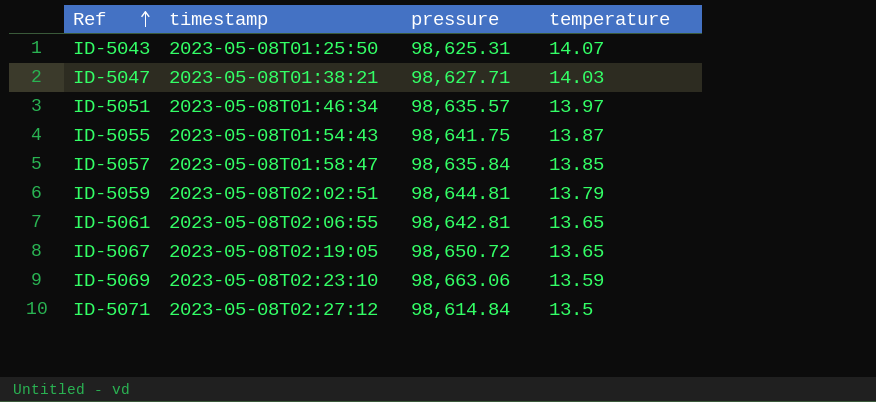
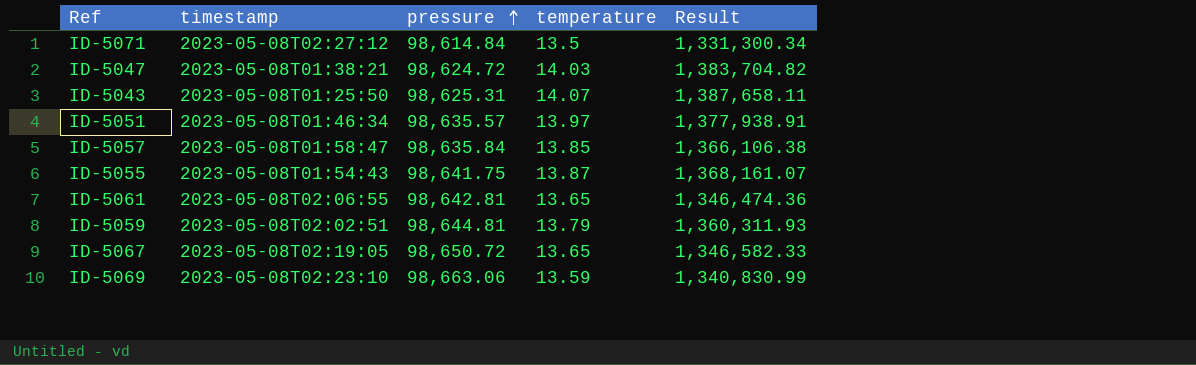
row order: Ref ascending -> pressure ascending
column Result | formula: none -> [pressure] * [temperature]
ID-5047 | pressure: 98,627.71 -> 98,624.72

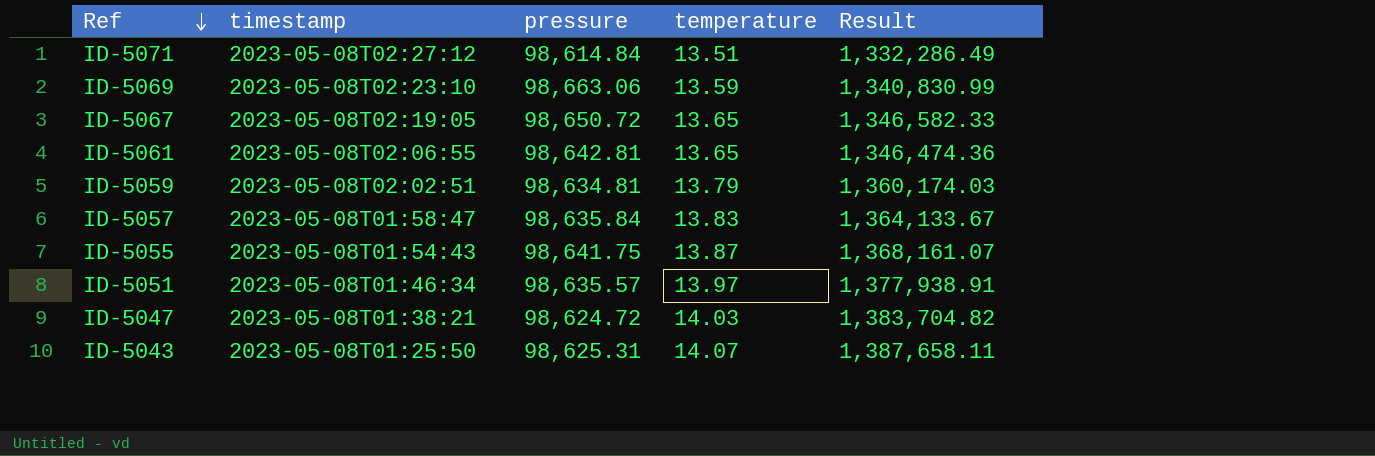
row order: pressure ascending -> Ref descending
ID-5071 | temperature: 13.5 -> 13.51
ID-5071 | Result: 1,331,300.34 -> 1,332,286.49
ID-5059 | pressure: 98,644.81 -> 98,634.81
ID-5059 | Result: 1,360,311.93 -> 1,360,174.03
ID-5057 | temperature: 13.85 -> 13.83
ID-5057 | Result: 1,366,106.38 -> 1,364,133.67

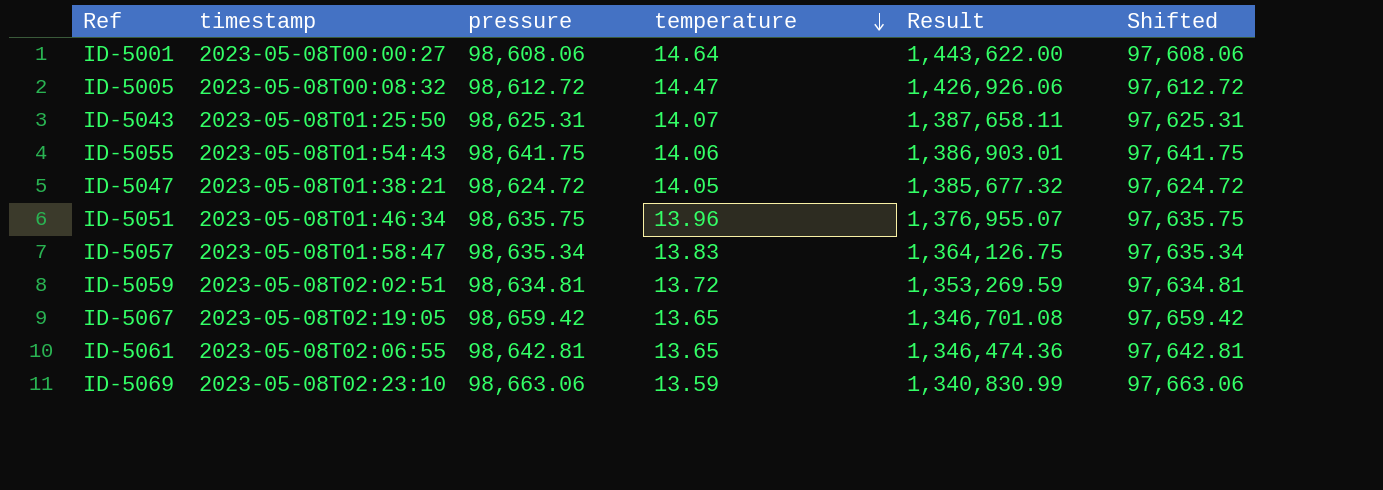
row order: Ref descending -> temperature descending
column Shifted | formula: none -> [pressure] - 1000
row ID-5071: 2023-05-08T02:27:12 | 98,614.84 | 13.51 | 1,332,286.49 -> none
row ID-5001: none -> 2023-05-08T00:00:27 | 98,608.06 | 14.64 | 1,443,622.00 | 97,608.06
row ID-5005: none -> 2023-05-08T00:08:32 | 98,612.72 | 14.47 | 1,426,926.06 | 97,612.72
ID-5055 | temperature: 13.87 -> 14.06
ID-5055 | Result: 1,368,161.07 -> 1,386,903.01
ID-5047 | temperature: 14.03 -> 14.05
ID-5047 | Result: 1,383,704.82 -> 1,385,677.32
ID-5051 | pressure: 98,635.57 -> 98,635.75
ID-5051 | temperature: 13.97 -> 13.96
ID-5051 | Result: 1,377,938.91 -> 1,376,955.07
ID-5057 | pressure: 98,635.84 -> 98,635.34
ID-5057 | Result: 1,364,133.67 -> 1,364,126.75
ID-5059 | temperature: 13.79 -> 13.72
ID-5059 | Result: 1,360,174.03 -> 1,353,269.59
ID-5067 | pressure: 98,650.72 -> 98,659.42
ID-5067 | Result: 1,346,582.33 -> 1,346,701.08

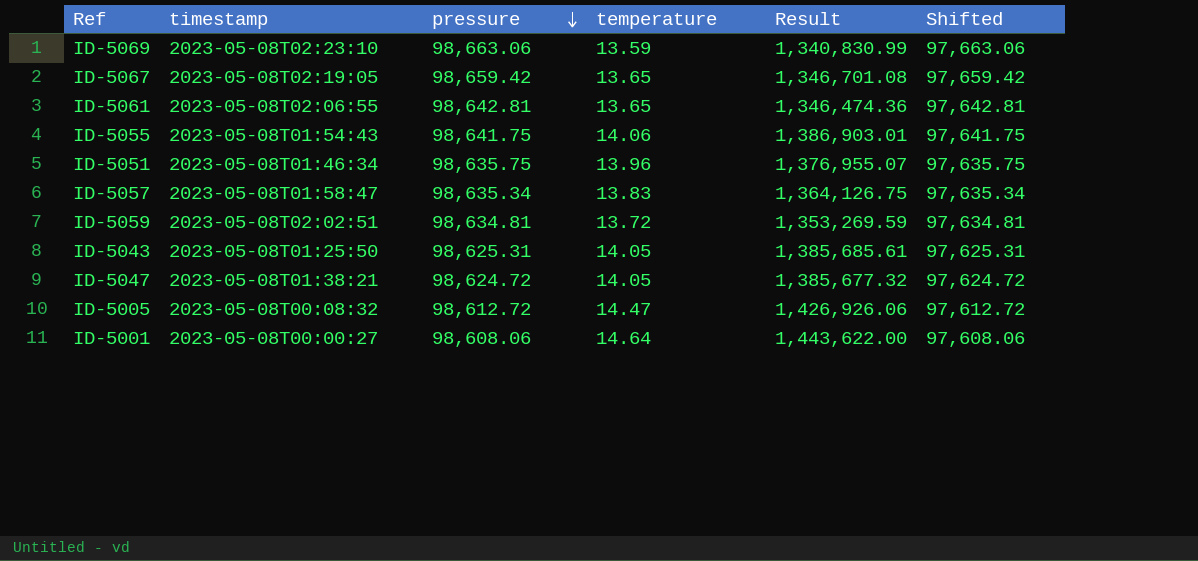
row order: temperature descending -> pressure descending
ID-5043 | temperature: 14.07 -> 14.05
ID-5043 | Result: 1,387,658.11 -> 1,385,685.61

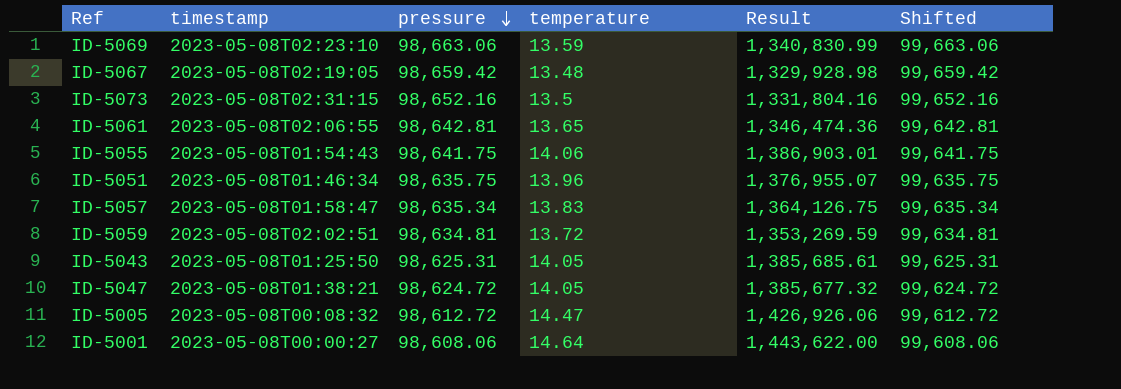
column Shifted | formula: [pressure] - 1000 -> [pressure] + 1000
ID-5067 | temperature: 13.65 -> 13.48
ID-5067 | Result: 1,346,701.08 -> 1,329,928.98
row ID-5073: none -> 2023-05-08T02:31:15 | 98,652.16 | 13.5 | 1,331,804.16 | 99,652.16

